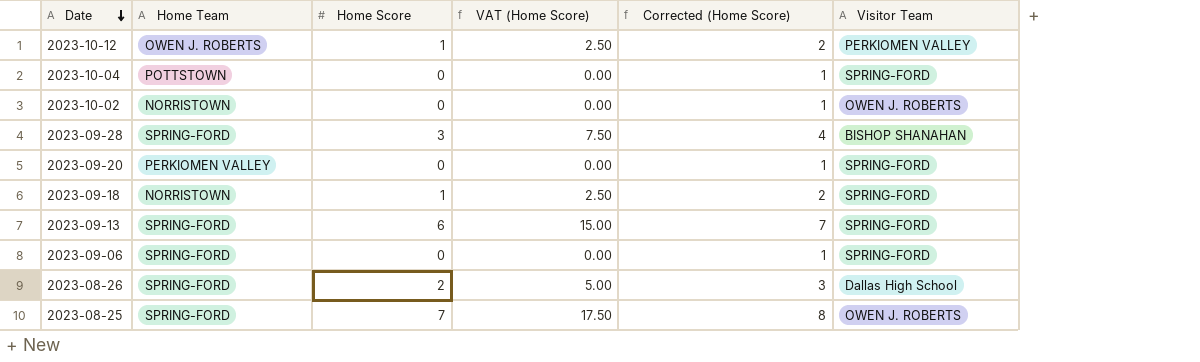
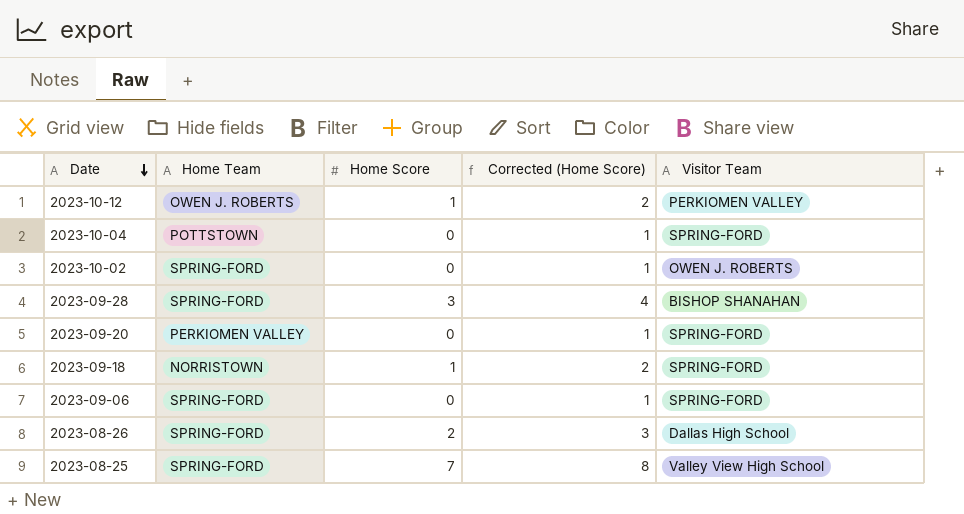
column VAT (Home Score) | formula: [Home Score] * 2.5 -> none
row 2023-09-13: SPRING-FORD | 6 | 15.00 | 7 | SPRING-FORD -> none
2023-10-02 | Home Team: NORRISTOWN -> SPRING-FORD
2023-08-25 | Visitor Team: OWEN J. ROBERTS -> Valley View High School

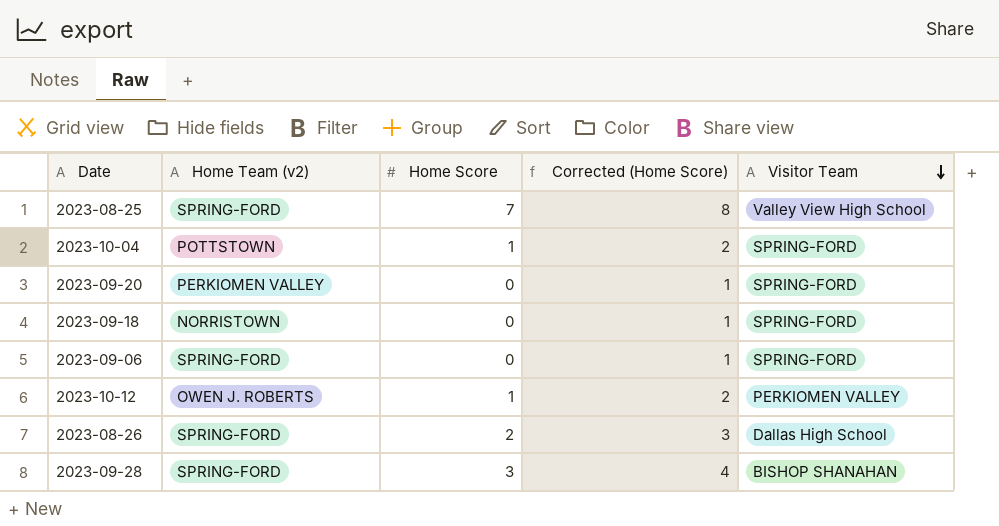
row order: Date descending -> Visitor Team descending
column name: Home Team -> Home Team (v2)
row 2023-10-02: SPRING-FORD | 0 | 1 | OWEN J. ROBERTS -> none
2023-10-04 | Home Score: 0 -> 1
2023-10-04 | Corrected (Home Score): 1 -> 2
2023-09-18 | Home Score: 1 -> 0
2023-09-18 | Corrected (Home Score): 2 -> 1

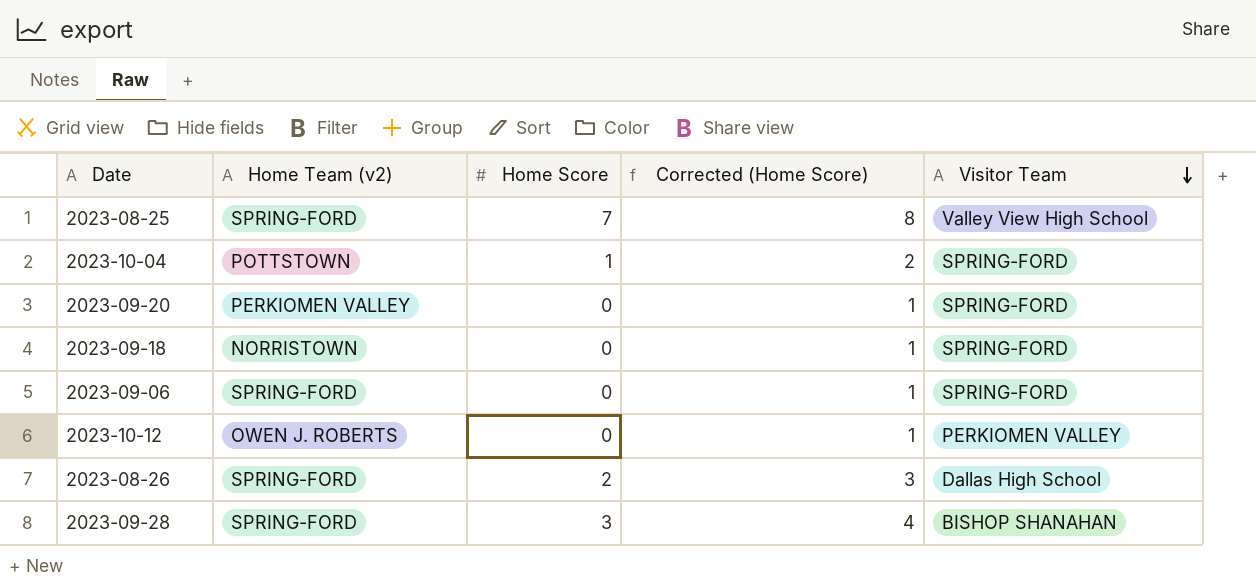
2023-10-12 | Home Score: 1 -> 0
2023-10-12 | Corrected (Home Score): 2 -> 1

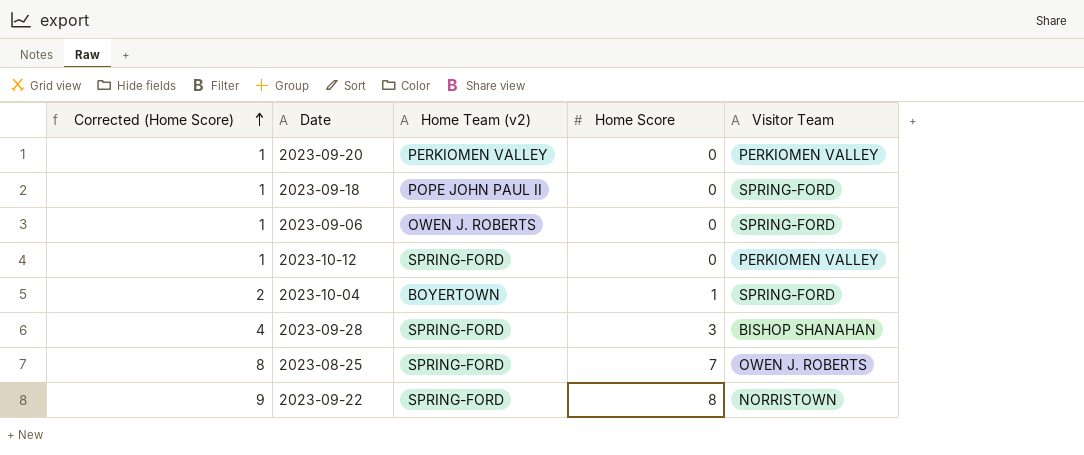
row order: Visitor Team descending -> Corrected (Home Score) ascending
column Corrected (Home Score) | position: 4 -> 1
row 2023-08-26: SPRING-FORD | 2 | 3 | Dallas High School -> none
2023-09-20 | Visitor Team: SPRING-FORD -> PERKIOMEN VALLEY
2023-09-18 | Home Team (v2): NORRISTOWN -> POPE JOHN PAUL II
2023-09-06 | Home Team (v2): SPRING-FORD -> OWEN J. ROBERTS
2023-10-12 | Home Team (v2): OWEN J. ROBERTS -> SPRING-FORD
2023-10-04 | Home Team (v2): POTTSTOWN -> BOYERTOWN
2023-08-25 | Visitor Team: Valley View High School -> OWEN J. ROBERTS
row 2023-09-22: none -> 9 | SPRING-FORD | 8 | NORRISTOWN

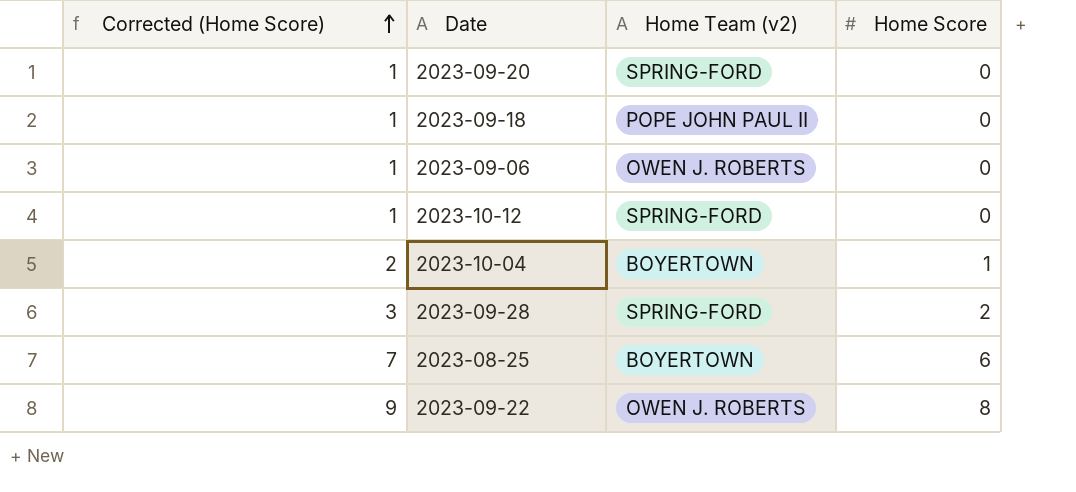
column Visitor Team | position: 5 -> none
2023-09-20 | Home Team (v2): PERKIOMEN VALLEY -> SPRING-FORD
2023-09-28 | Corrected (Home Score): 4 -> 3
2023-09-28 | Home Score: 3 -> 2
2023-08-25 | Corrected (Home Score): 8 -> 7
2023-08-25 | Home Team (v2): SPRING-FORD -> BOYERTOWN
2023-08-25 | Home Score: 7 -> 6
2023-09-22 | Home Team (v2): SPRING-FORD -> OWEN J. ROBERTS

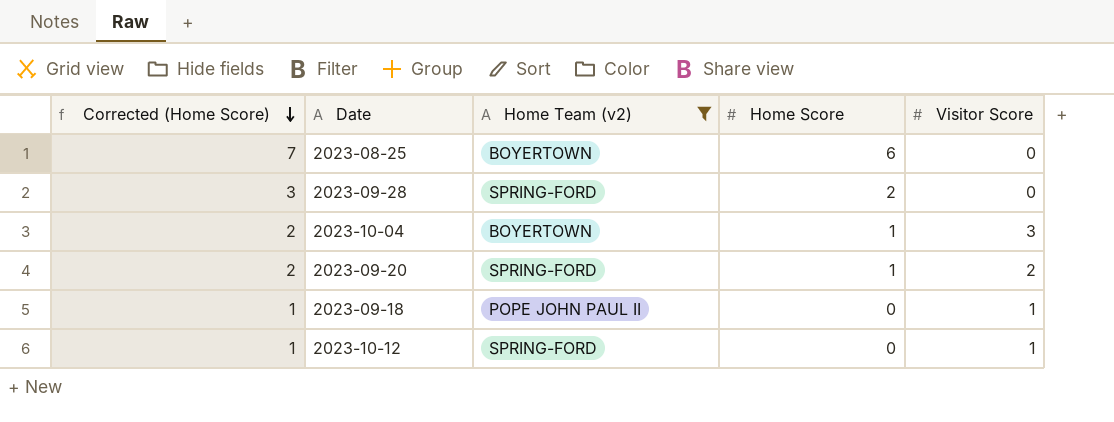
filter: none -> Home Team (v2) != OWEN J. ROBERTS
row order: Corrected (Home Score) ascending -> Corrected (Home Score) descending
column Visitor Score | position: none -> 5
2023-09-20 | Corrected (Home Score): 1 -> 2
2023-09-20 | Home Score: 0 -> 1

